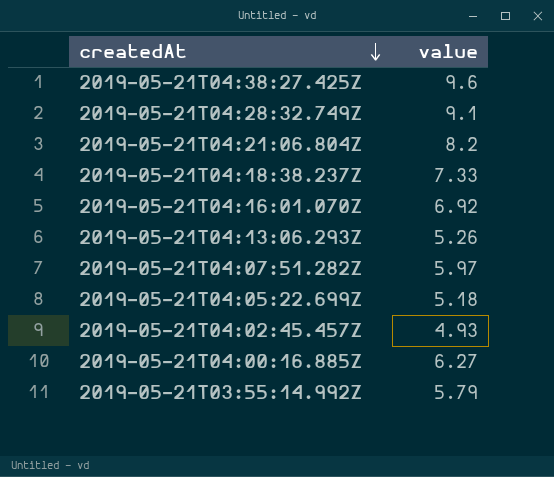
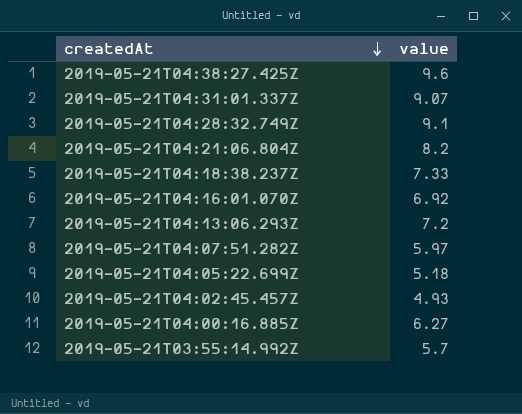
row 2019-05-21T04:31:01.337Z: none -> 9.07
2019-05-21T04:13:06.293Z | value: 5.26 -> 7.2
2019-05-21T03:55:14.992Z | value: 5.79 -> 5.7

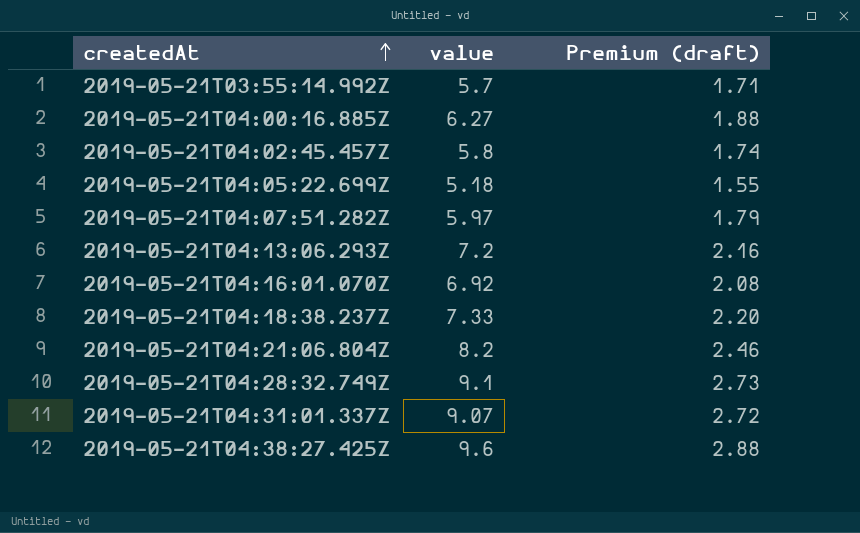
row order: createdAt descending -> createdAt ascending
column Premium (draft) | formula: none -> [value] * 0.3
2019-05-21T04:02:45.457Z | value: 4.93 -> 5.8

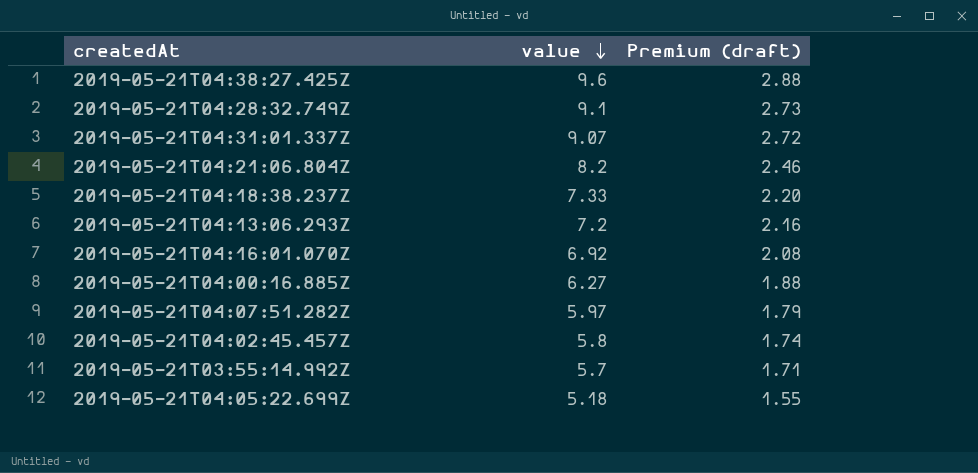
row order: createdAt ascending -> value descending

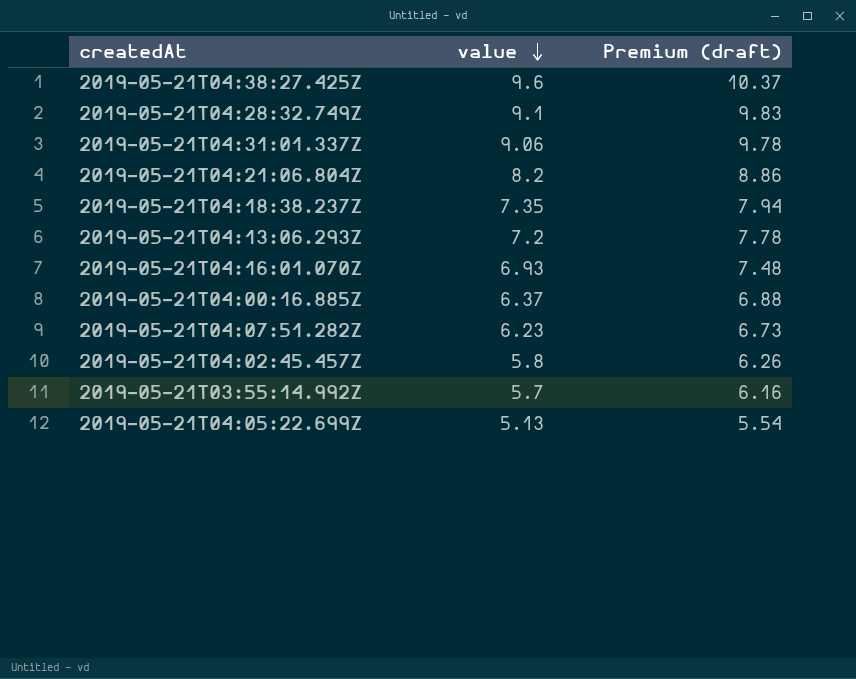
column Premium (draft) | formula: [value] * 0.3 -> [value] * 1.08
2019-05-21T04:31:01.337Z | value: 9.07 -> 9.06
2019-05-21T04:18:38.237Z | value: 7.33 -> 7.35
2019-05-21T04:16:01.070Z | value: 6.92 -> 6.93
2019-05-21T04:00:16.885Z | value: 6.27 -> 6.37
2019-05-21T04:07:51.282Z | value: 5.97 -> 6.23
2019-05-21T04:05:22.699Z | value: 5.18 -> 5.13

